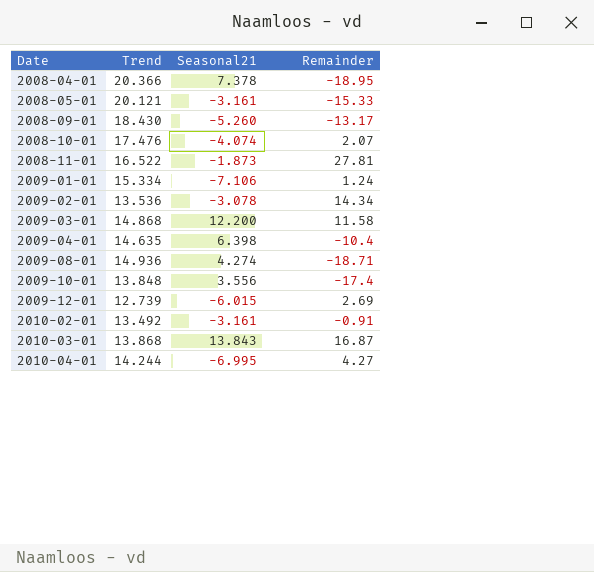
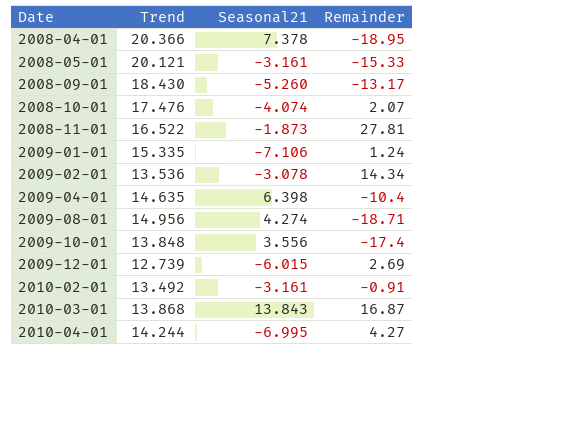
row 2009-03-01: 14.868 | 12.200 | 11.58 -> none
2009-01-01 | Trend: 15.334 -> 15.335
2009-08-01 | Trend: 14.936 -> 14.956

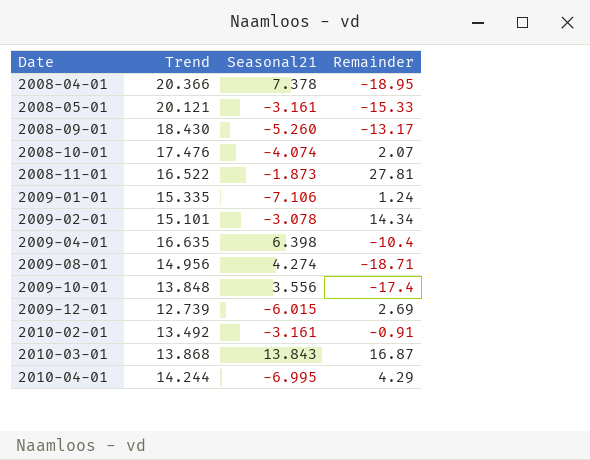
2009-02-01 | Trend: 13.536 -> 15.101
2009-04-01 | Trend: 14.635 -> 16.635
2010-04-01 | Remainder: 4.27 -> 4.29

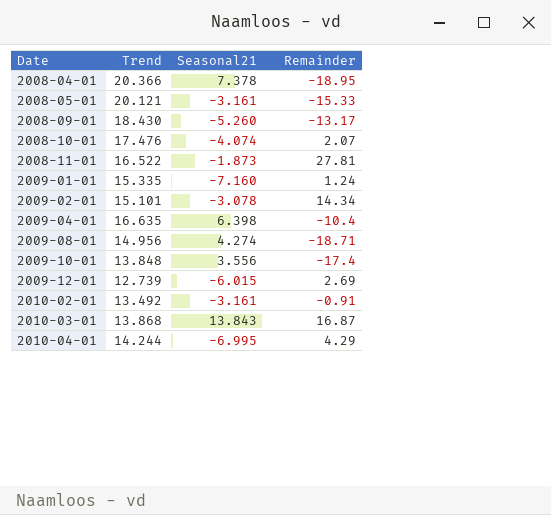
2009-01-01 | Seasonal21: -7.106 -> -7.160

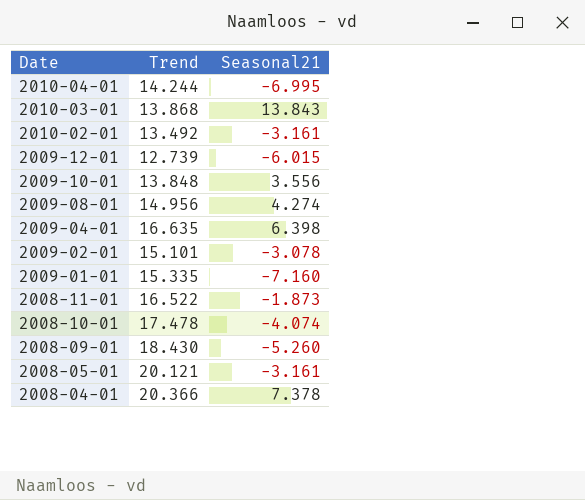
row order: Date ascending -> Date descending
column Remainder | position: 4 -> none
2008-10-01 | Trend: 17.476 -> 17.478

